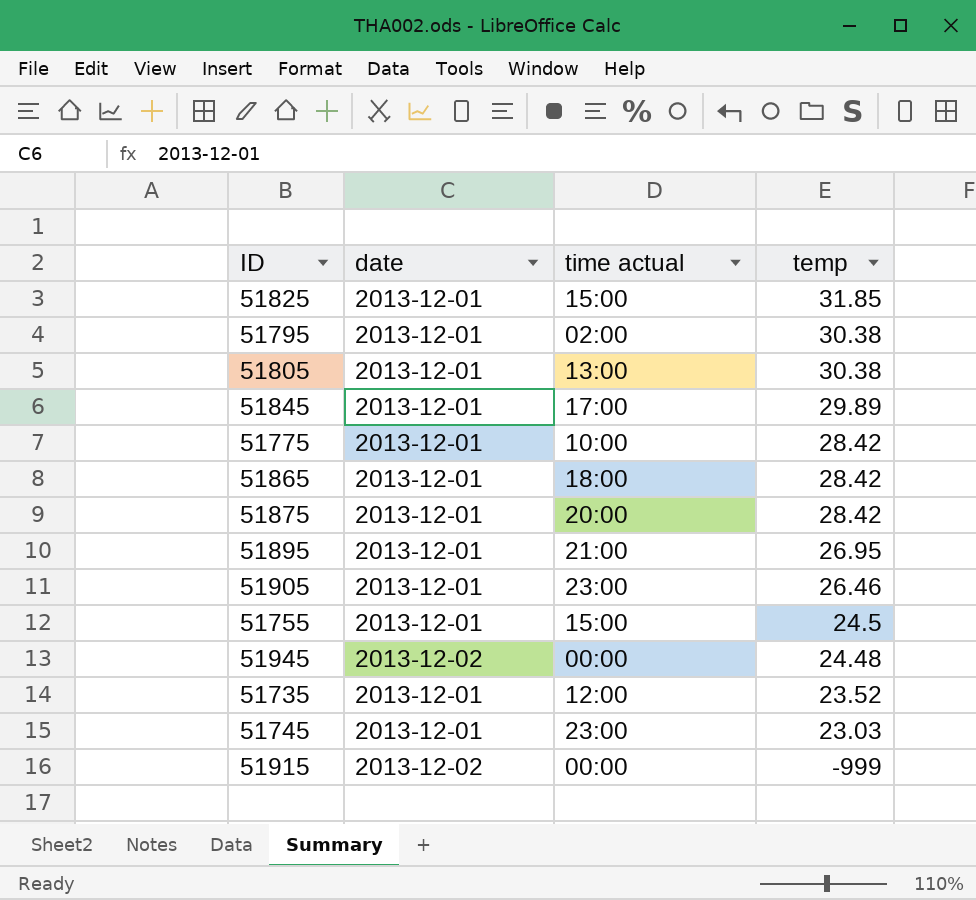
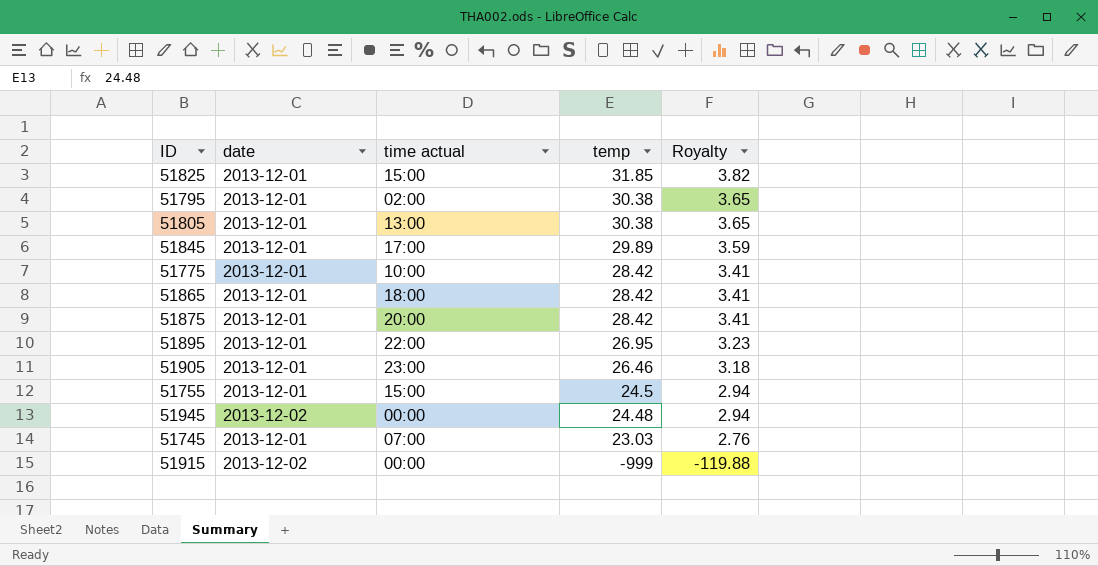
column Royalty | formula: none -> [temp] * 0.12
row 51735: 2013-12-01 | 12:00 | 23.52 -> none
51895 | time actual: 21:00 -> 22:00
51745 | time actual: 23:00 -> 07:00

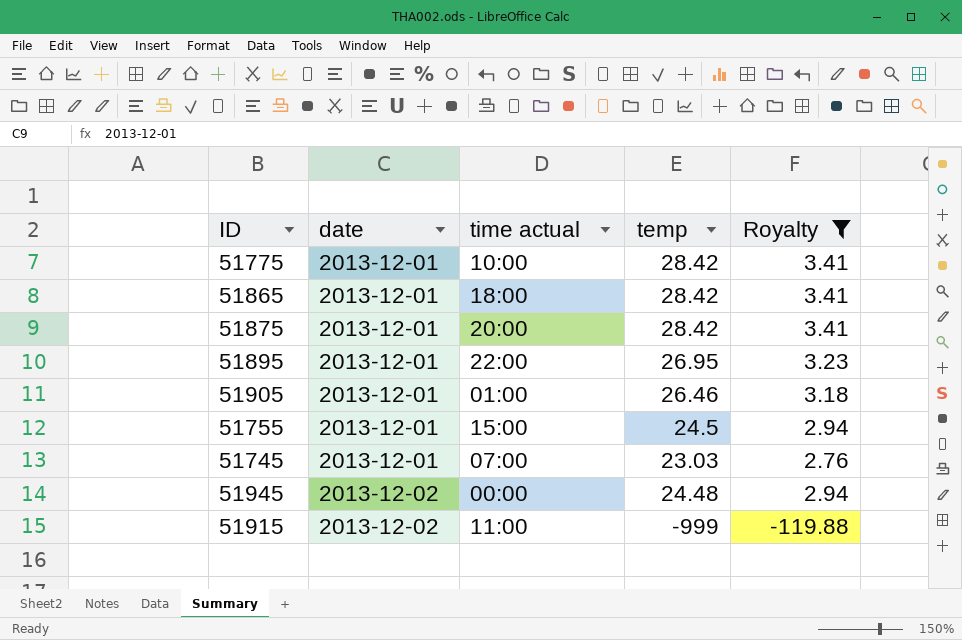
filter: none -> Royalty <= 3.41
row order: temp descending -> date ascending
51905 | time actual: 23:00 -> 01:00
51915 | time actual: 00:00 -> 11:00

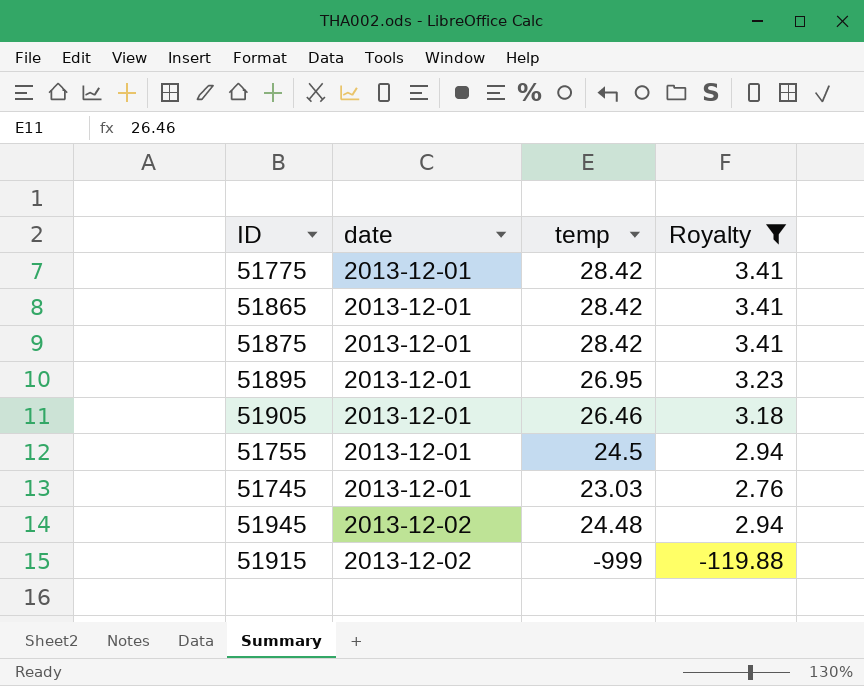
column time actual | position: 3 -> none

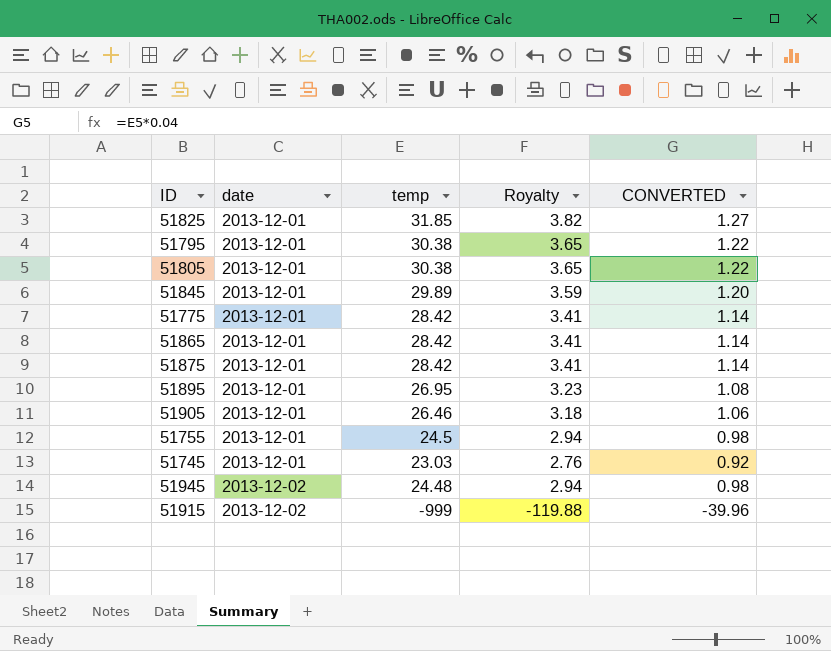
filter: Royalty <= 3.41 -> none
column CONVERTED | formula: none -> [temp] * 0.04

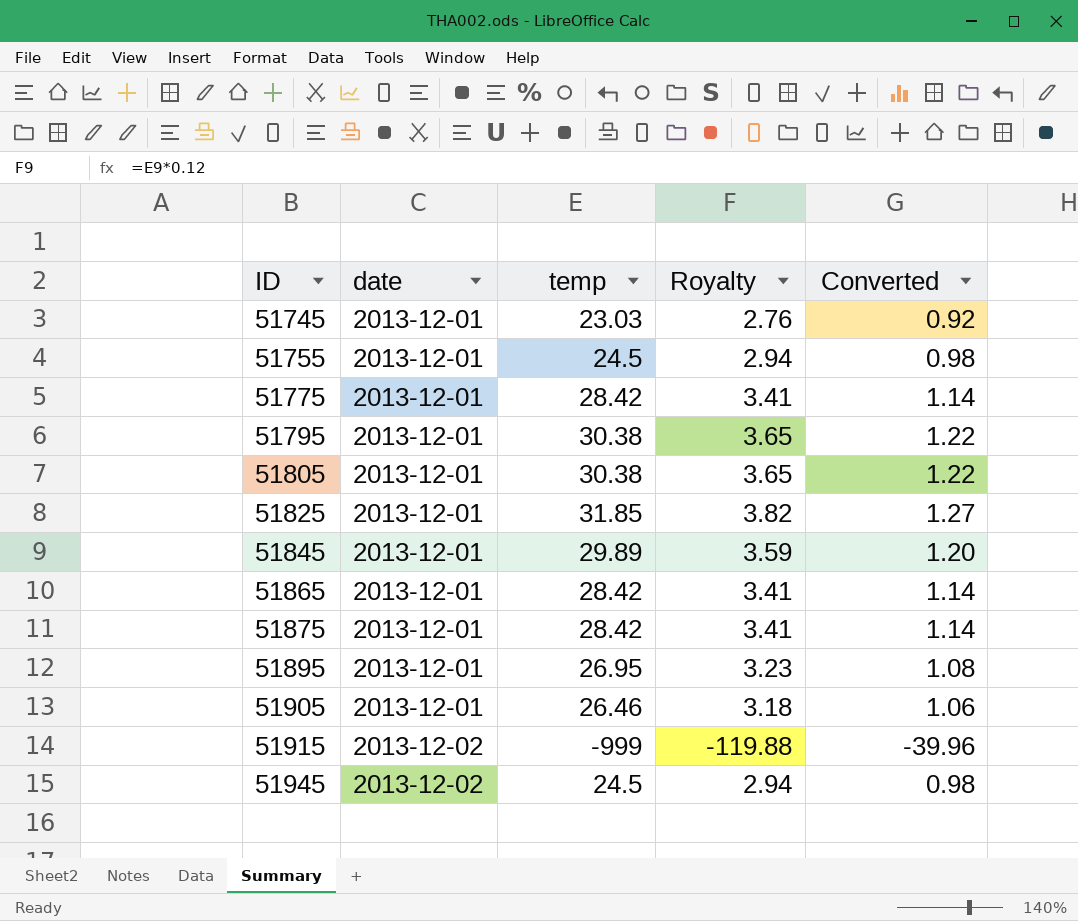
row order: date ascending -> ID ascending
column name: CONVERTED -> Converted
51945 | temp: 24.48 -> 24.5

